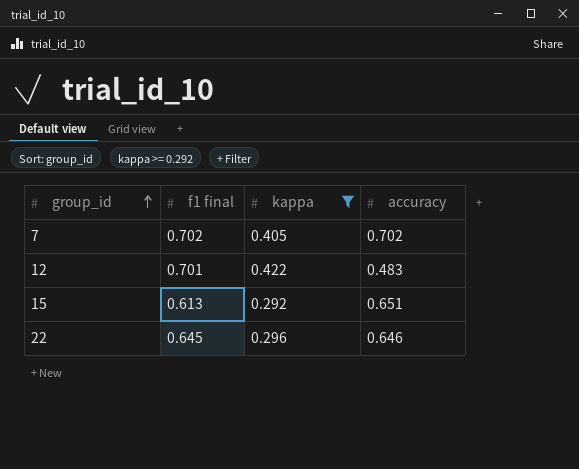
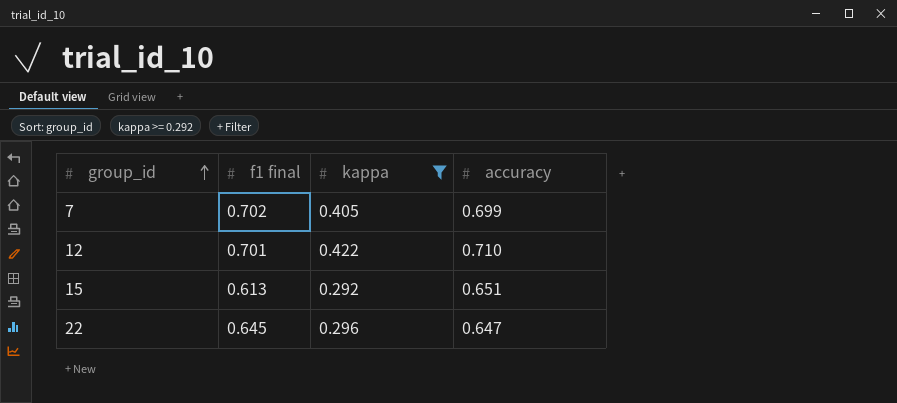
7 | accuracy: 0.702 -> 0.699
12 | accuracy: 0.483 -> 0.710
22 | accuracy: 0.646 -> 0.647

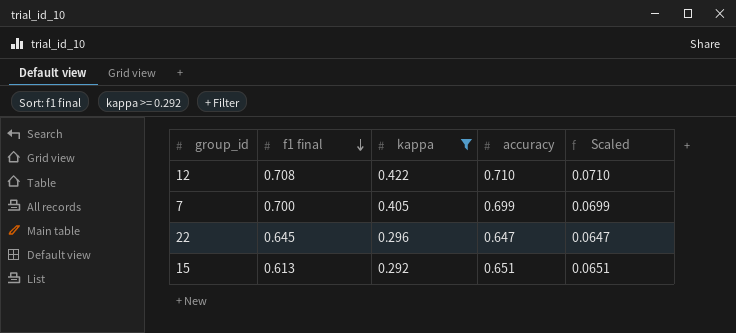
row order: group_id ascending -> f1 final descending
column Scaled | formula: none -> [accuracy] * 0.1
12 | f1 final: 0.701 -> 0.708
7 | f1 final: 0.702 -> 0.700

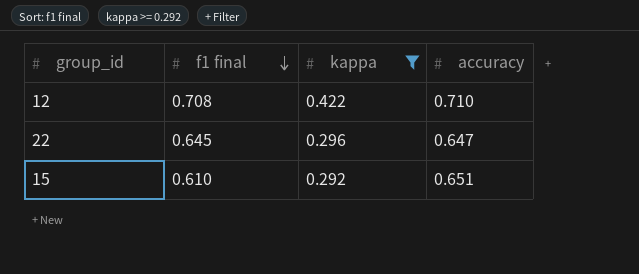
column Scaled | formula: [accuracy] * 0.1 -> none
row 7: 0.700 | 0.405 | 0.699 | 0.0699 -> none
15 | f1 final: 0.613 -> 0.610

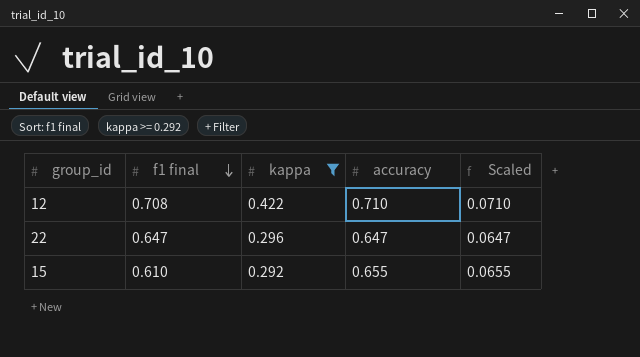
column Scaled | formula: none -> [accuracy] * 0.1
22 | f1 final: 0.645 -> 0.647
15 | accuracy: 0.651 -> 0.655

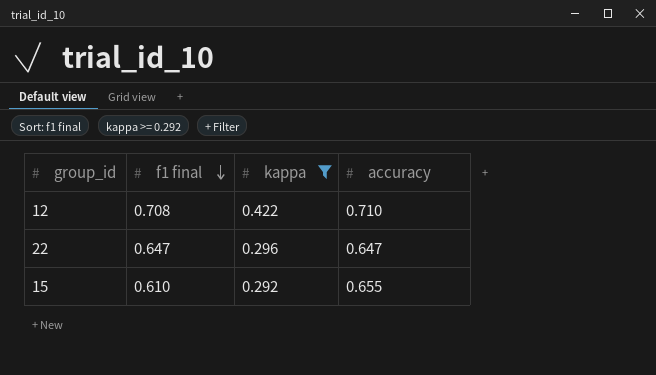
column Scaled | formula: [accuracy] * 0.1 -> none

